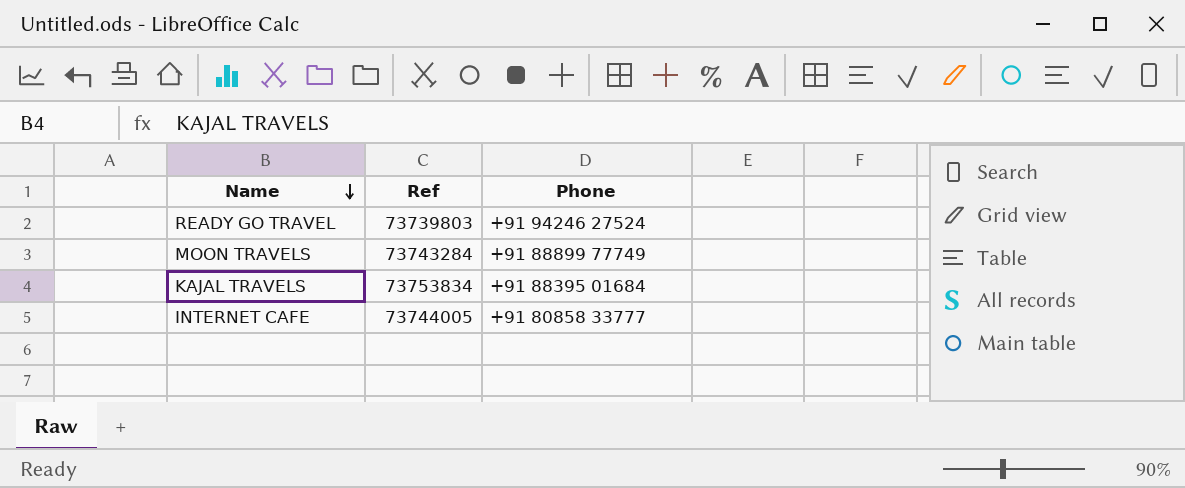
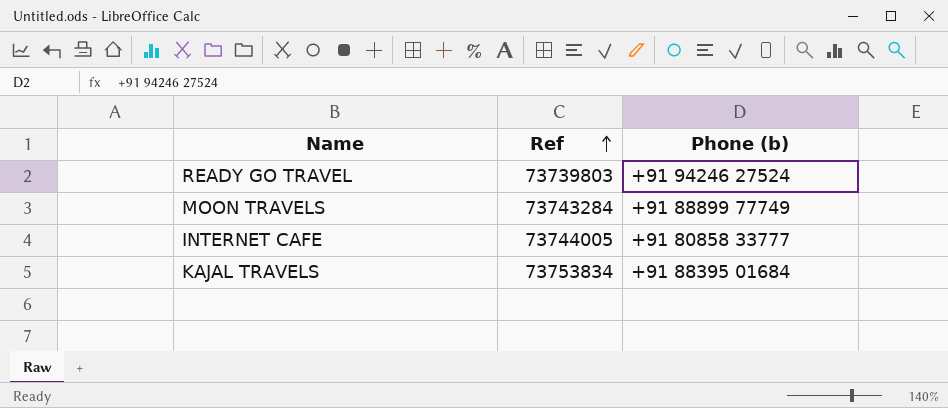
row order: Name descending -> Ref ascending
column name: Phone -> Phone (b)

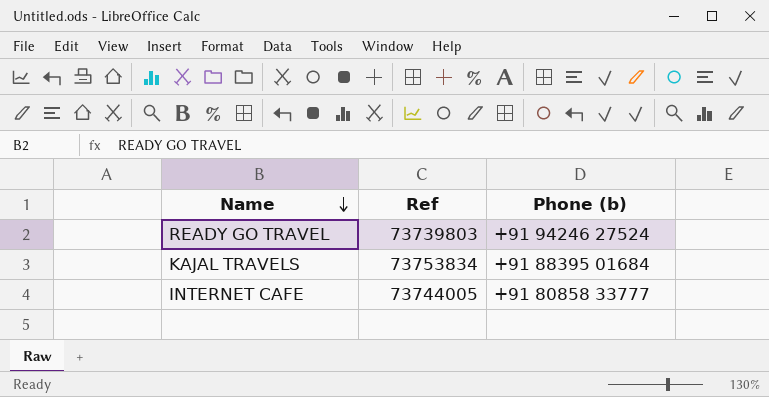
row order: Ref ascending -> Name descending
row MOON TRAVELS: 73743284 | +91 88899 77749 -> none

